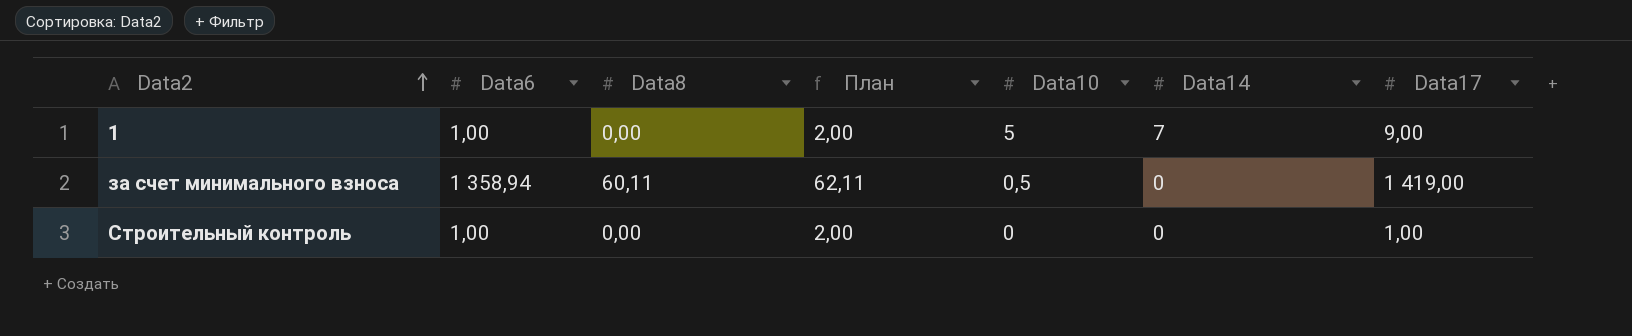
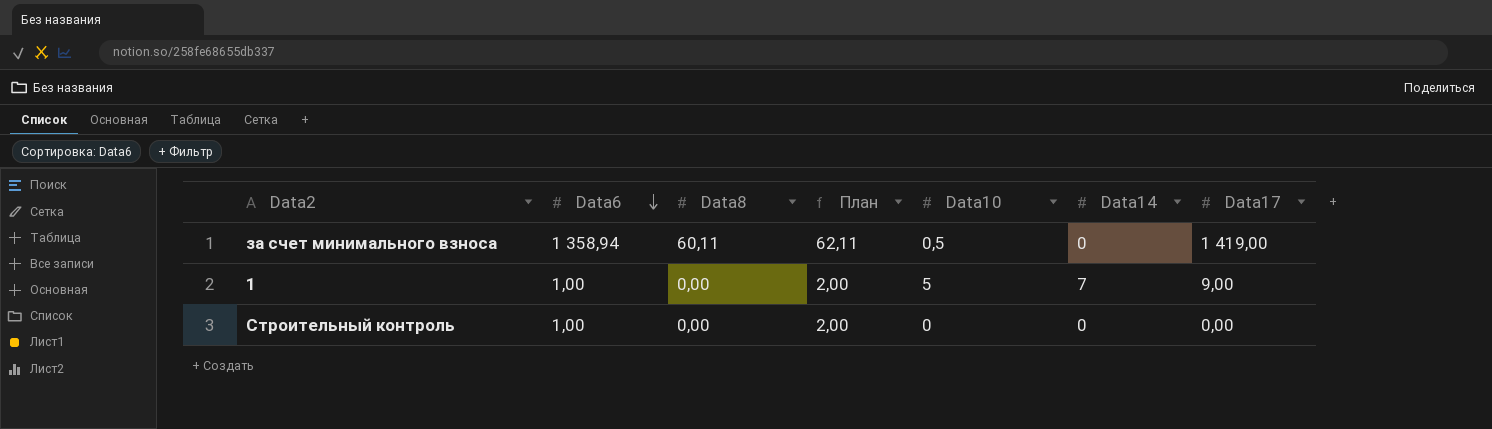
row order: Data2 ascending -> Data6 descending
Строительный контроль | Data17: 1,00 -> 0,00

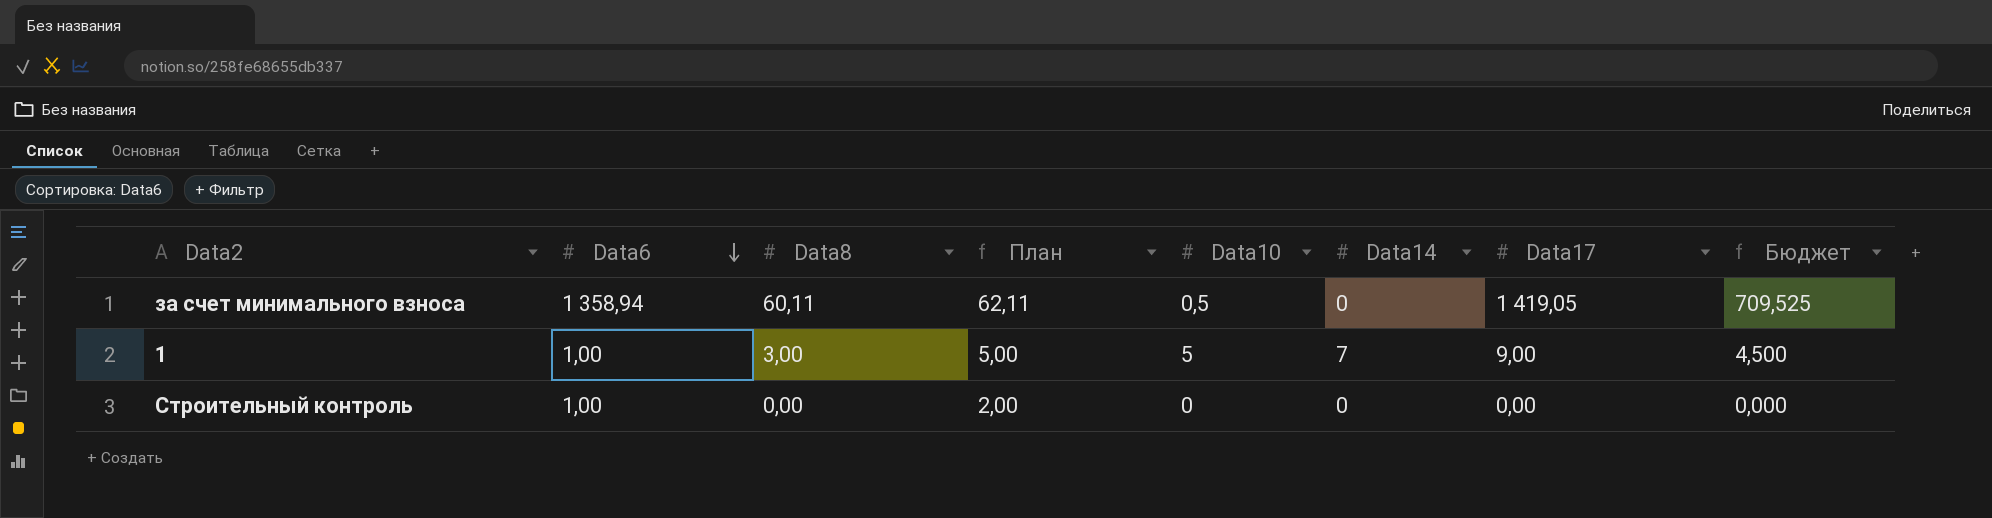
column Бюджет | formula: none -> [Data17] * 0,5
за счет минимального взноса | Data17: 1 419,00 -> 1 419,05
1 | Data8: 0,00 -> 3,00
1 | План: 2,00 -> 5,00

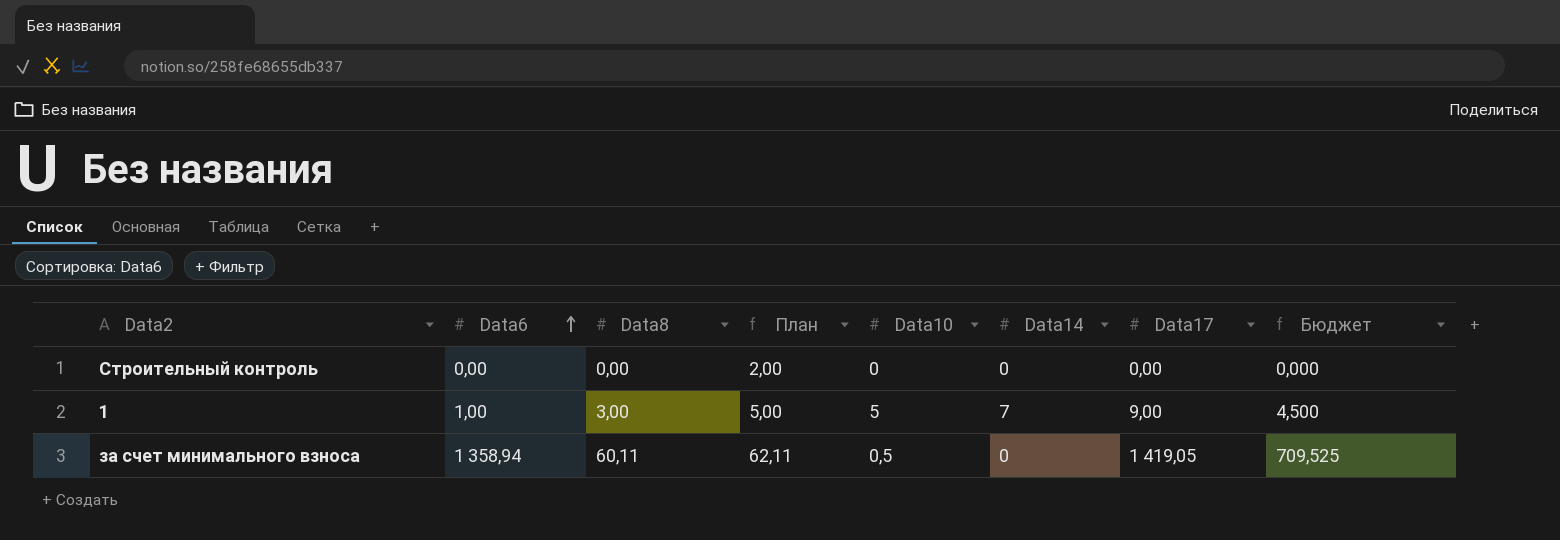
row order: Data6 descending -> Data6 ascending
Строительный контроль | Data6: 1,00 -> 0,00

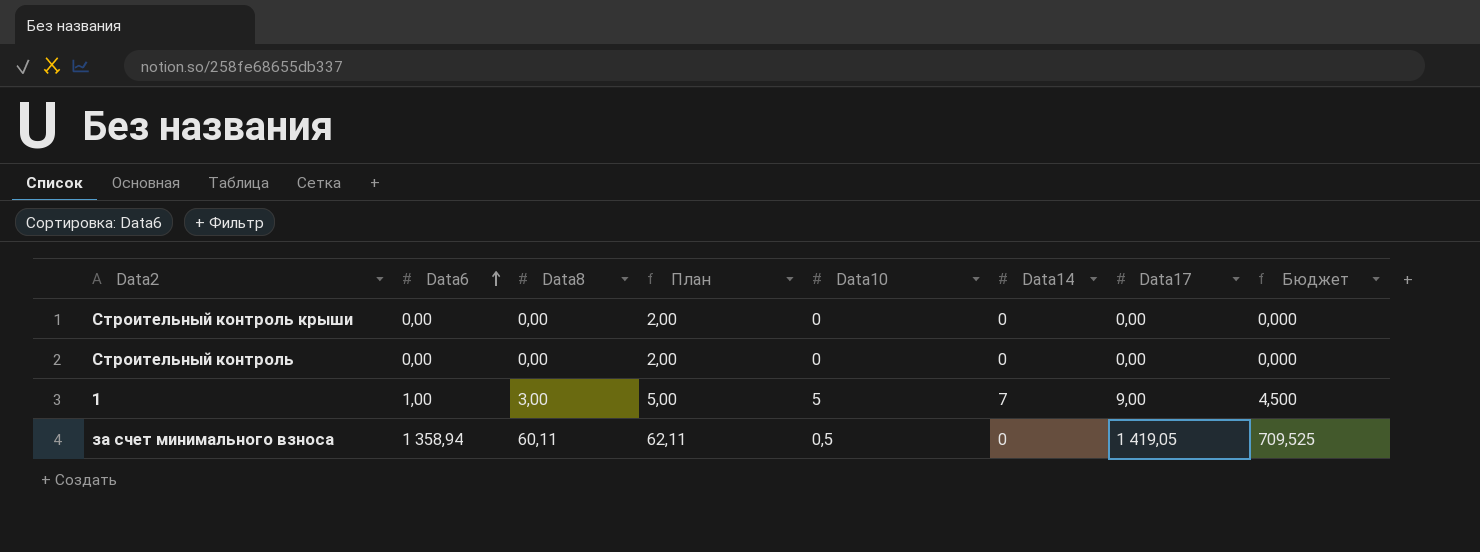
row Строительный контроль крыши: none -> 0,00 | 0,00 | 2,00 | 0 | 0 | 0,00 | 0,000

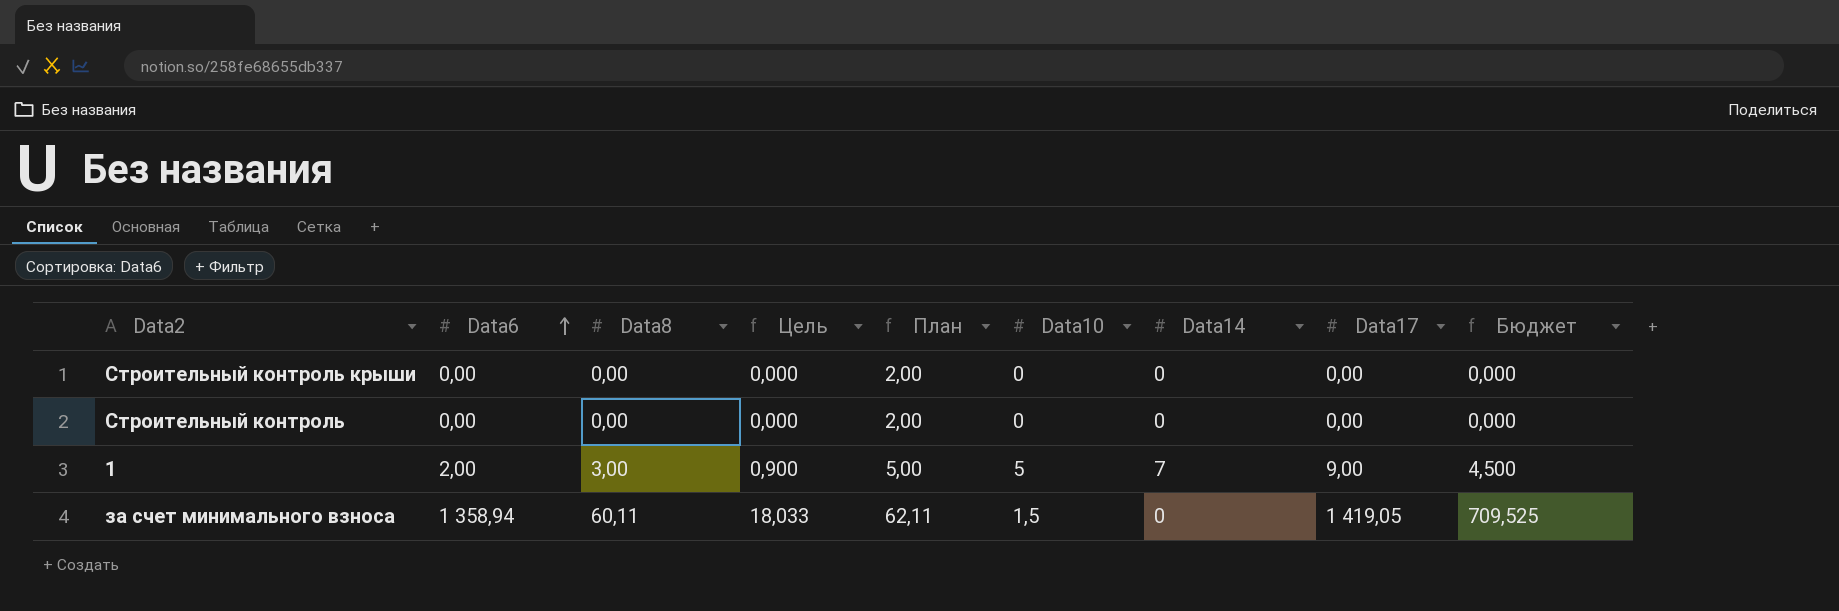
column Цель | formula: none -> [Data8] * 0,3
1 | Data6: 1,00 -> 2,00
за счет минимального взноса | Data10: 0,5 -> 1,5

